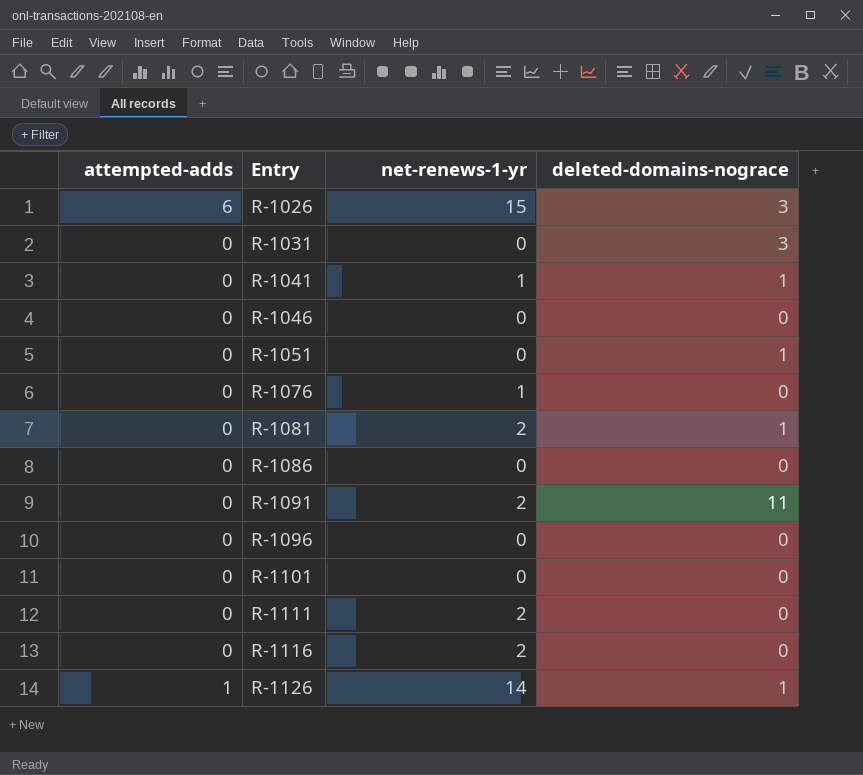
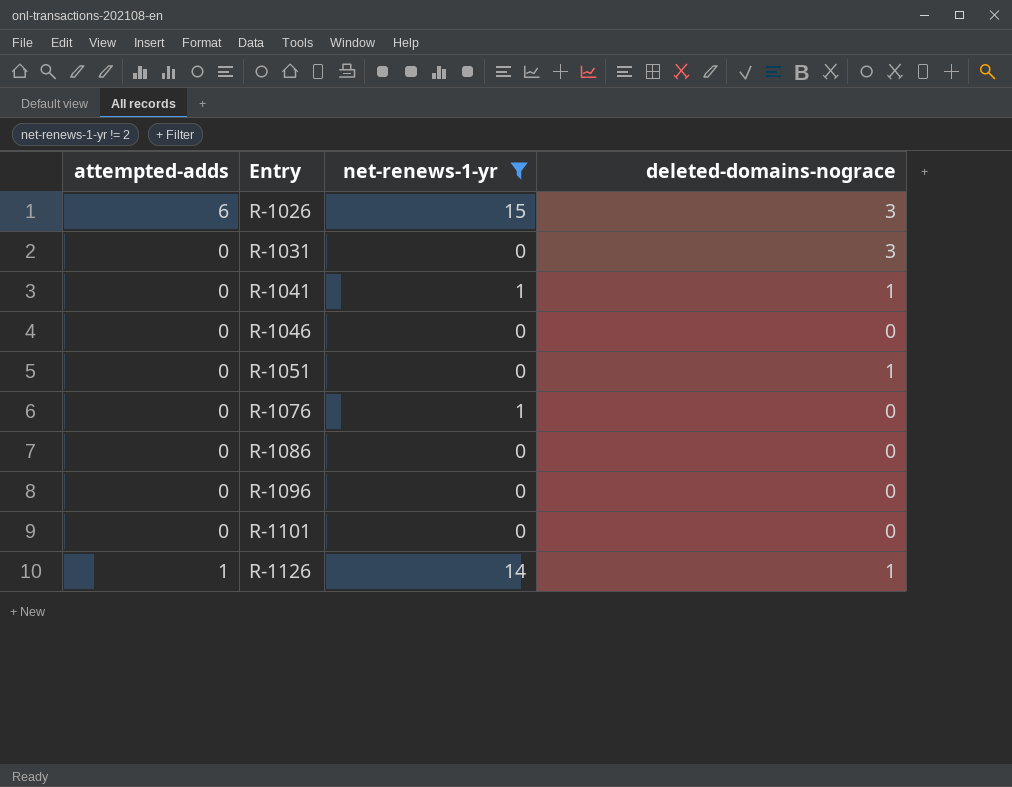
filter: none -> net-renews-1-yr != 2

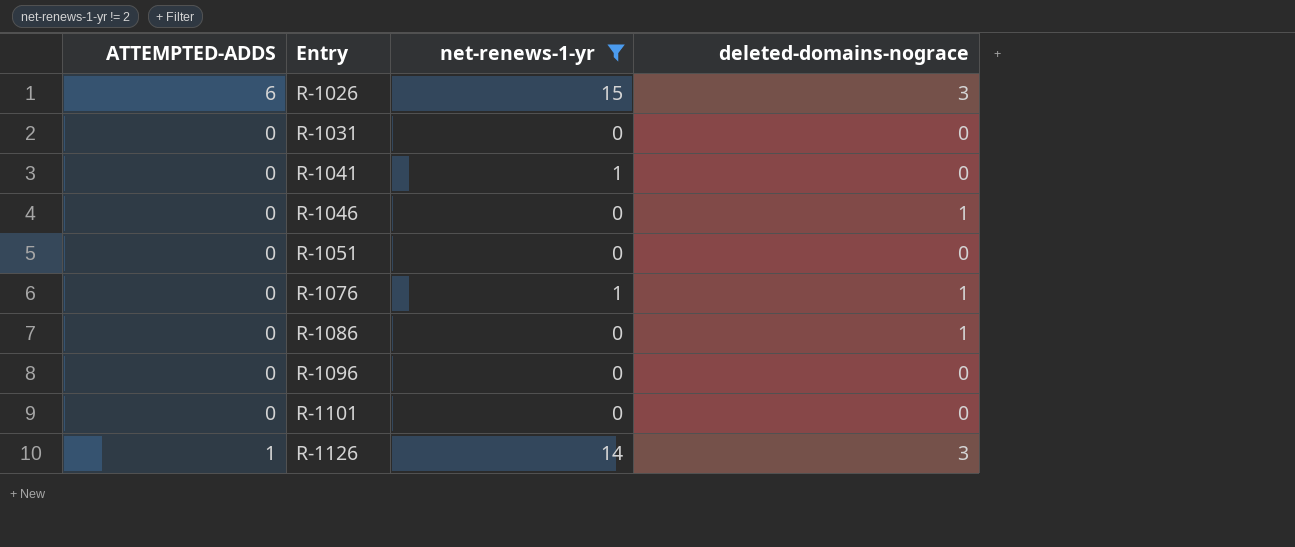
column name: attempted-adds -> ATTEMPTED-ADDS
R-1031 | deleted-domains-nograce: 3 -> 0
R-1041 | deleted-domains-nograce: 1 -> 0
R-1046 | deleted-domains-nograce: 0 -> 1
R-1051 | deleted-domains-nograce: 1 -> 0
R-1076 | deleted-domains-nograce: 0 -> 1
R-1086 | deleted-domains-nograce: 0 -> 1
R-1126 | deleted-domains-nograce: 1 -> 3

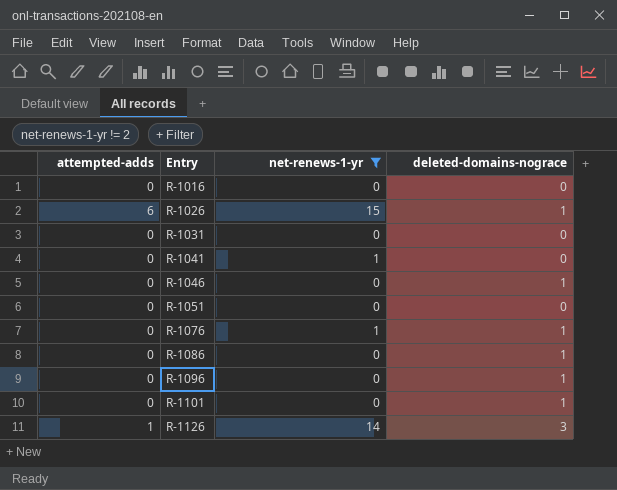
column name: ATTEMPTED-ADDS -> attempted-adds
row R-1016: none -> 0 | 0 | 0
R-1026 | deleted-domains-nograce: 3 -> 1
R-1096 | deleted-domains-nograce: 0 -> 1
R-1101 | deleted-domains-nograce: 0 -> 1

